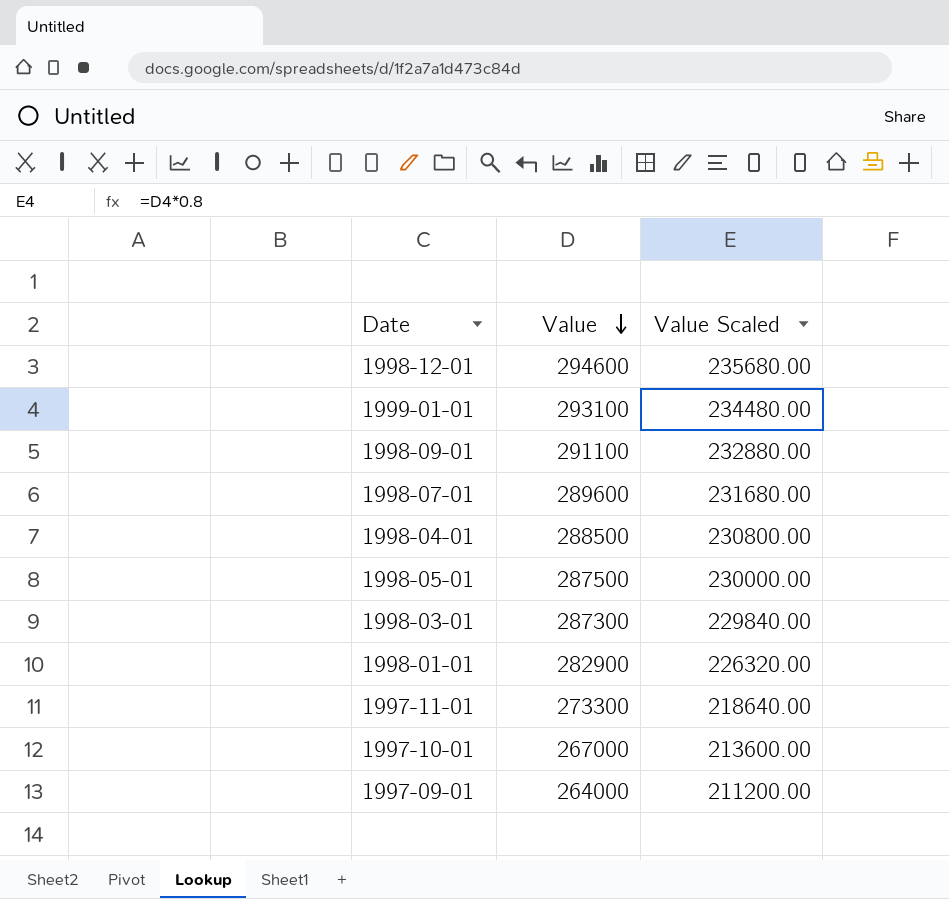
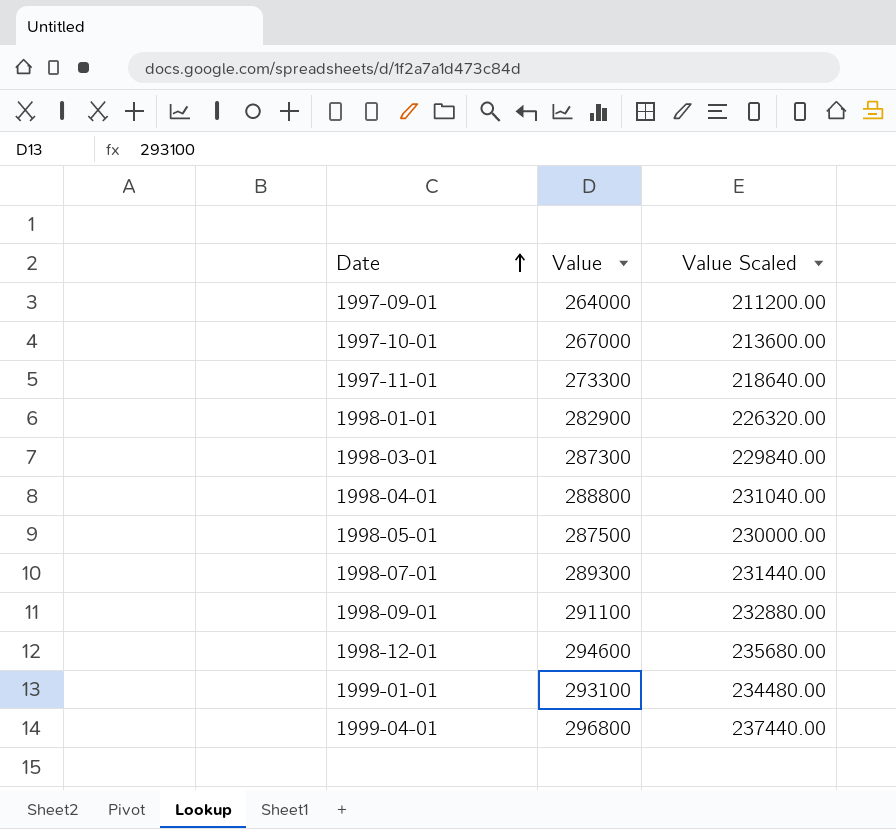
row order: Value descending -> Date ascending
1998-04-01 | Value: 288500 -> 288800
1998-04-01 | Value Scaled: 230800.00 -> 231040.00
1998-07-01 | Value: 289600 -> 289300
1998-07-01 | Value Scaled: 231680.00 -> 231440.00
row 1999-04-01: none -> 296800 | 237440.00

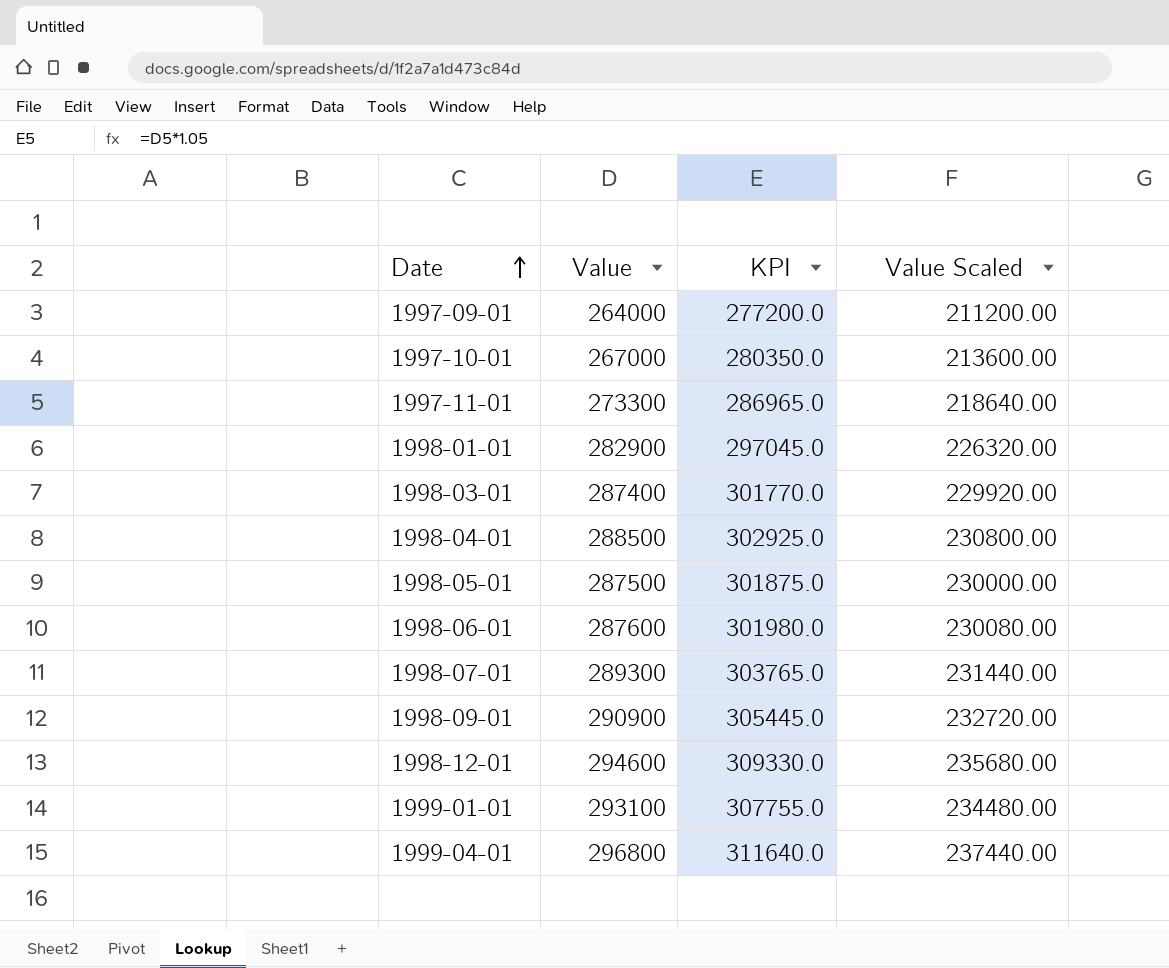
column KPI | formula: none -> [Value] * 1.05
1998-03-01 | Value: 287300 -> 287400
1998-03-01 | Value Scaled: 229840.00 -> 229920.00
1998-04-01 | Value: 288800 -> 288500
1998-04-01 | Value Scaled: 231040.00 -> 230800.00
row 1998-06-01: none -> 287600 | 301980.0 | 230080.00
1998-09-01 | Value: 291100 -> 290900
1998-09-01 | Value Scaled: 232880.00 -> 232720.00

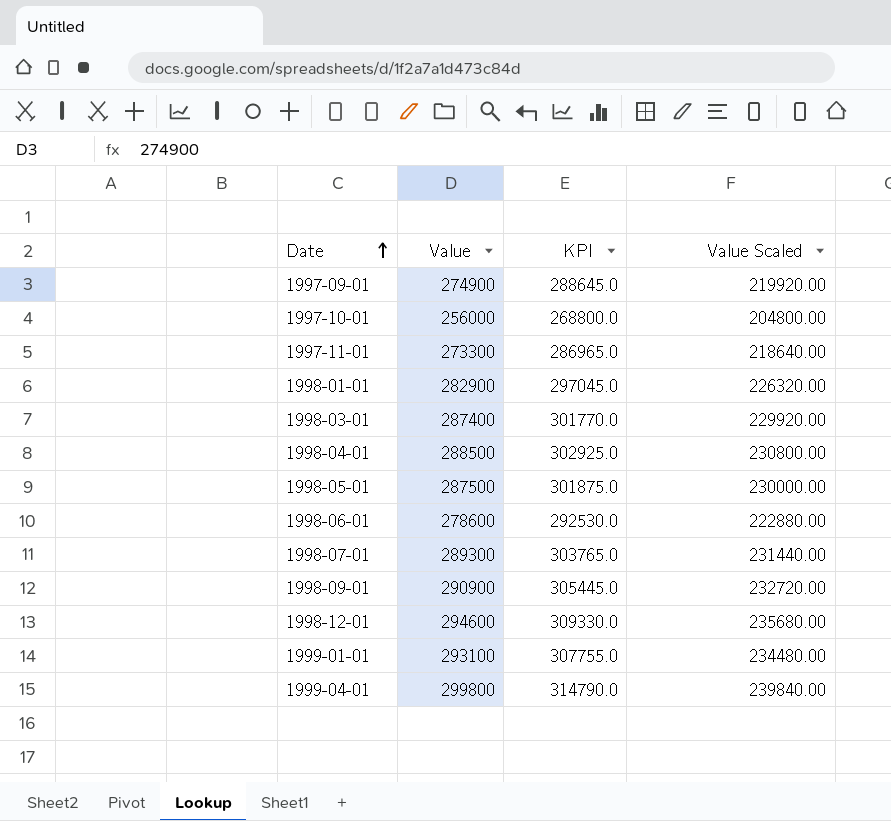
1997-09-01 | Value: 264000 -> 274900
1997-09-01 | KPI: 277200.0 -> 288645.0
1997-09-01 | Value Scaled: 211200.00 -> 219920.00
1997-10-01 | Value: 267000 -> 256000
1997-10-01 | KPI: 280350.0 -> 268800.0
1997-10-01 | Value Scaled: 213600.00 -> 204800.00
1998-06-01 | Value: 287600 -> 278600
1998-06-01 | KPI: 301980.0 -> 292530.0
1998-06-01 | Value Scaled: 230080.00 -> 222880.00
1999-04-01 | Value: 296800 -> 299800
1999-04-01 | KPI: 311640.0 -> 314790.0
1999-04-01 | Value Scaled: 237440.00 -> 239840.00

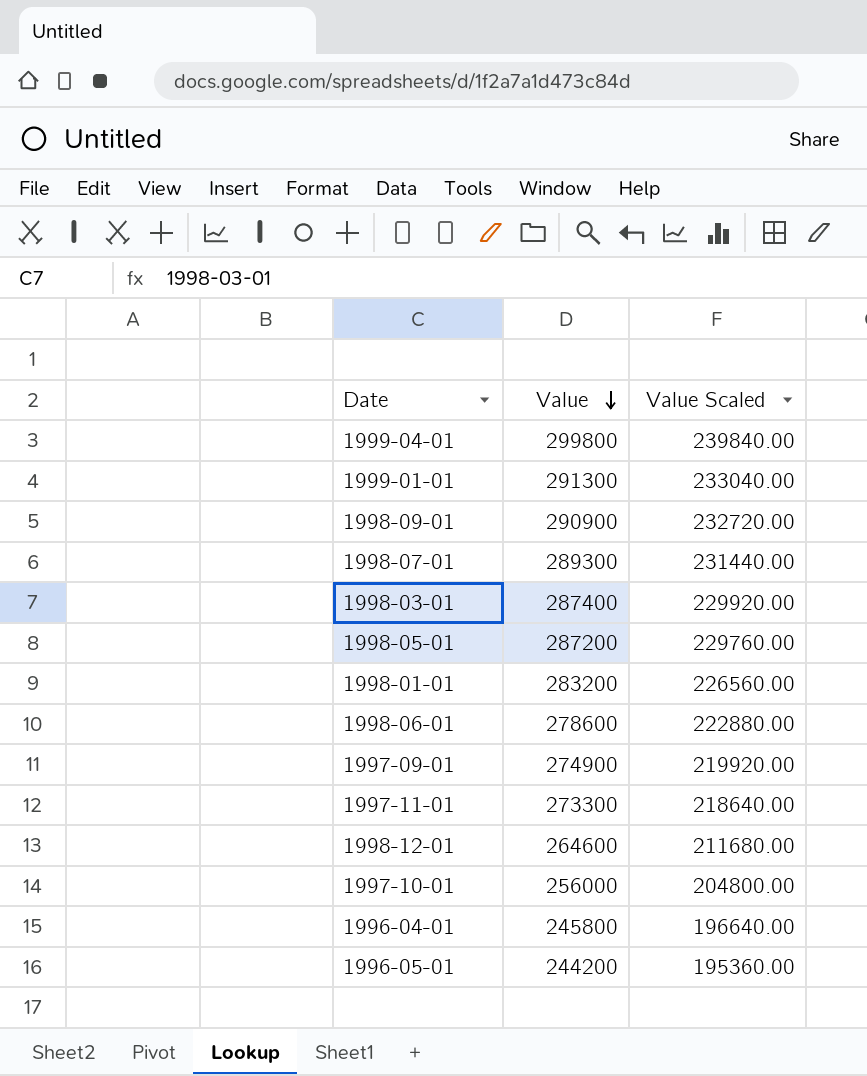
row order: Date ascending -> Value descending
column KPI | formula: [Value] * 1.05 -> none
row 1998-04-01: 288500 | 302925.0 | 230800.00 -> none
1999-01-01 | Value: 293100 -> 291300
1999-01-01 | Value Scaled: 234480.00 -> 233040.00
1998-05-01 | Value: 287500 -> 287200
1998-05-01 | Value Scaled: 230000.00 -> 229760.00
1998-01-01 | Value: 282900 -> 283200
1998-01-01 | Value Scaled: 226320.00 -> 226560.00
1998-12-01 | Value: 294600 -> 264600
1998-12-01 | Value Scaled: 235680.00 -> 211680.00
row 1996-04-01: none -> 245800 | 196640.00
row 1996-05-01: none -> 244200 | 195360.00

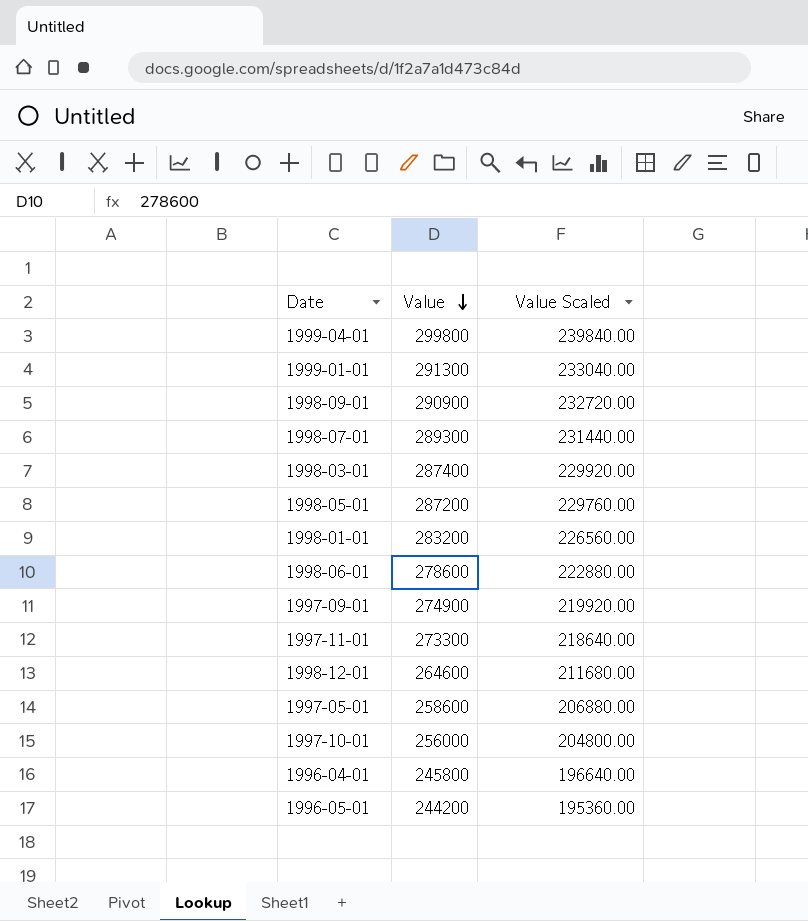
row 1997-05-01: none -> 258600 | 206880.00

